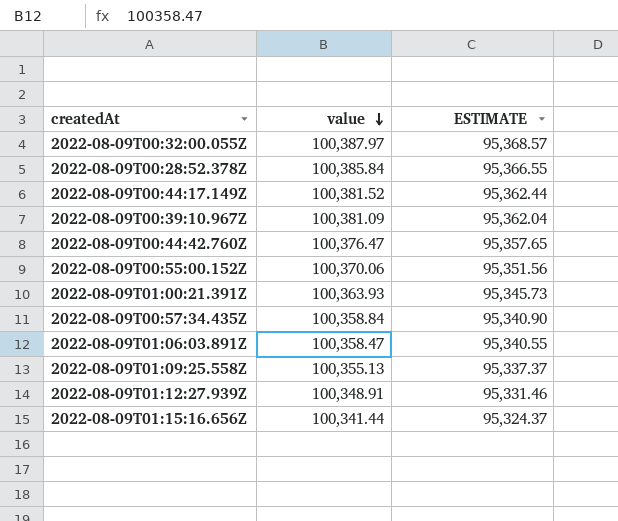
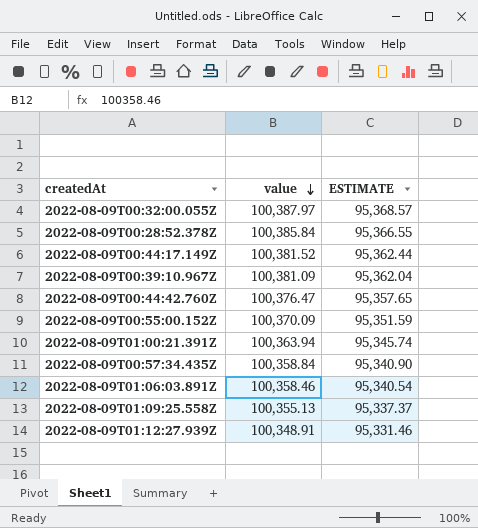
row 2022-08-09T01:15:16.656Z: 100,341.44 | 95,324.37 -> none
2022-08-09T00:55:00.152Z | value: 100,370.06 -> 100,370.09
2022-08-09T00:55:00.152Z | ESTIMATE: 95,351.56 -> 95,351.59
2022-08-09T01:00:21.391Z | value: 100,363.93 -> 100,363.94
2022-08-09T01:00:21.391Z | ESTIMATE: 95,345.73 -> 95,345.74
2022-08-09T01:06:03.891Z | value: 100,358.47 -> 100,358.46
2022-08-09T01:06:03.891Z | ESTIMATE: 95,340.55 -> 95,340.54

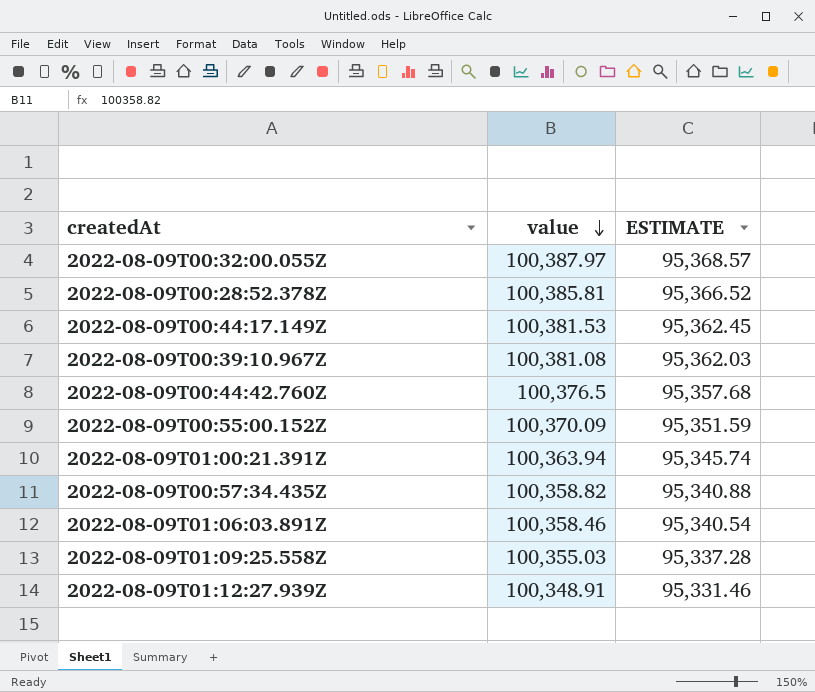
2022-08-09T00:28:52.378Z | value: 100,385.84 -> 100,385.81
2022-08-09T00:28:52.378Z | ESTIMATE: 95,366.55 -> 95,366.52
2022-08-09T00:44:17.149Z | value: 100,381.52 -> 100,381.53
2022-08-09T00:44:17.149Z | ESTIMATE: 95,362.44 -> 95,362.45
2022-08-09T00:39:10.967Z | value: 100,381.09 -> 100,381.08
2022-08-09T00:39:10.967Z | ESTIMATE: 95,362.04 -> 95,362.03
2022-08-09T00:44:42.760Z | value: 100,376.47 -> 100,376.5
2022-08-09T00:44:42.760Z | ESTIMATE: 95,357.65 -> 95,357.68
2022-08-09T00:57:34.435Z | value: 100,358.84 -> 100,358.82
2022-08-09T00:57:34.435Z | ESTIMATE: 95,340.90 -> 95,340.88
2022-08-09T01:09:25.558Z | value: 100,355.13 -> 100,355.03
2022-08-09T01:09:25.558Z | ESTIMATE: 95,337.37 -> 95,337.28

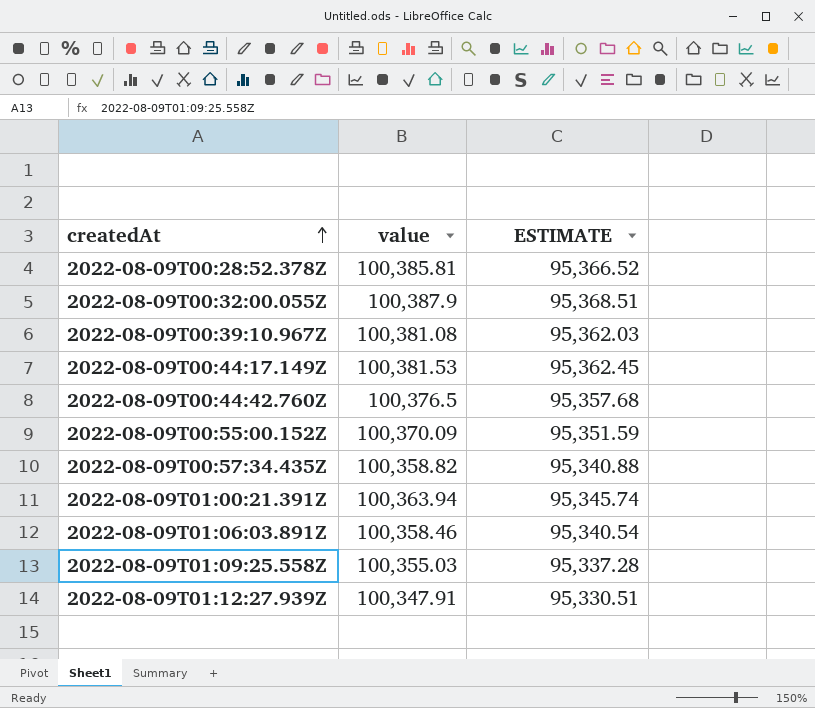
row order: value descending -> createdAt ascending
2022-08-09T00:32:00.055Z | value: 100,387.97 -> 100,387.9
2022-08-09T00:32:00.055Z | ESTIMATE: 95,368.57 -> 95,368.51
2022-08-09T01:12:27.939Z | value: 100,348.91 -> 100,347.91
2022-08-09T01:12:27.939Z | ESTIMATE: 95,331.46 -> 95,330.51

